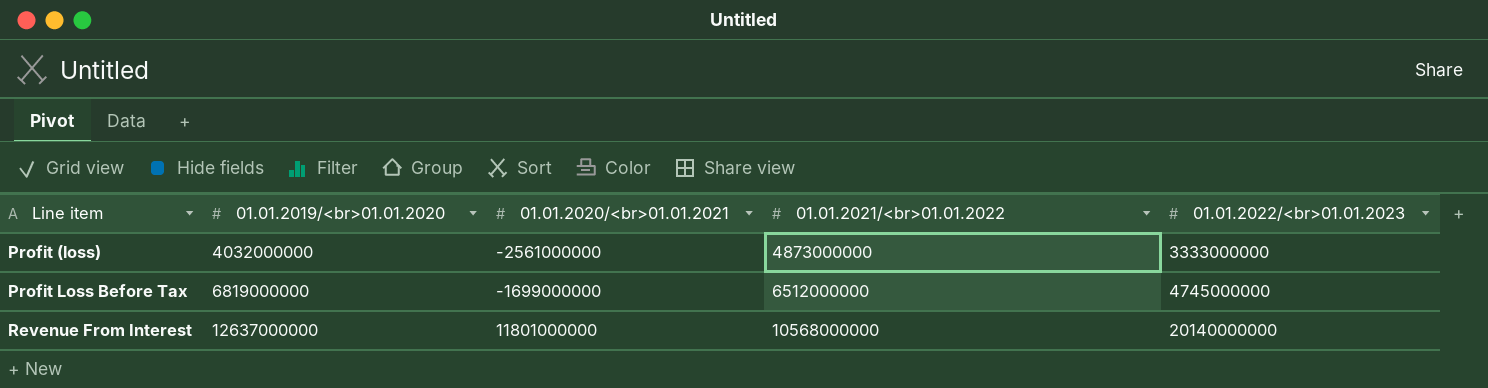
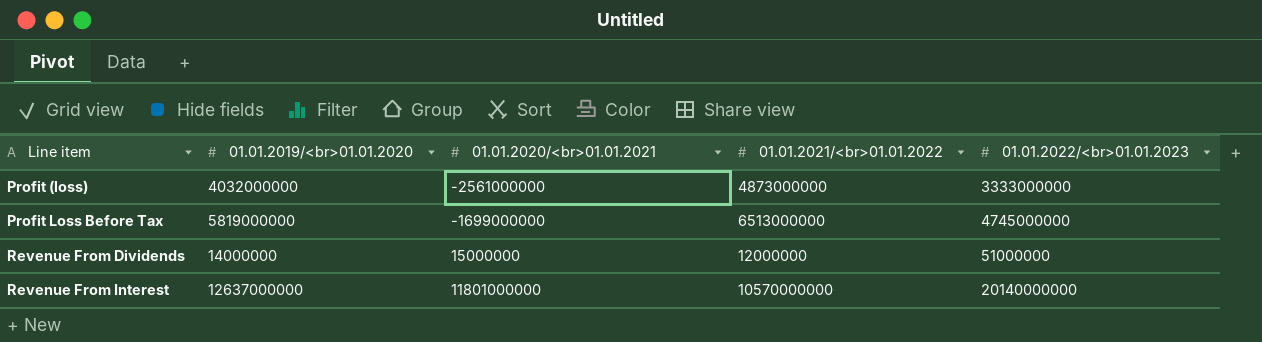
Profit Loss Before Tax | 01.01.2019/<br>01.01.2020: 6819000000 -> 5819000000
Profit Loss Before Tax | 01.01.2021/<br>01.01.2022: 6512000000 -> 6513000000
row Revenue From Dividends: none -> 14000000 | 15000000 | 12000000 | 51000000
Revenue From Interest | 01.01.2021/<br>01.01.2022: 10568000000 -> 10570000000

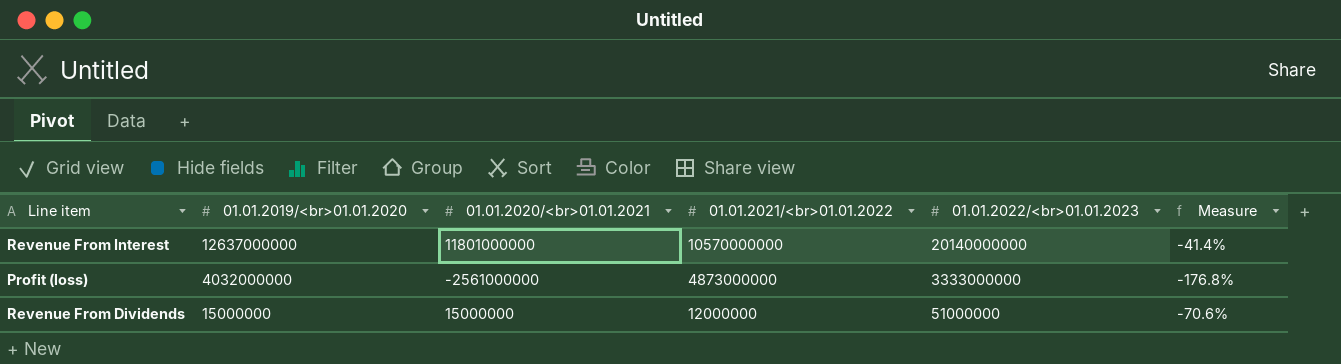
row order: Line item ascending -> 01.01.2019/<br>01.01.2020 descending
column Measure | formula: none -> ([01.01.2020/<br>01.01.2021] - [01.01.2022/<br>01.01.2023]) / [01.01.2022/<br>01.01.2023]
row Profit Loss Before Tax: 5819000000 | -1699000000 | 6513000000 | 4745000000 -> none
Revenue From Dividends | 01.01.2019/<br>01.01.2020: 14000000 -> 15000000

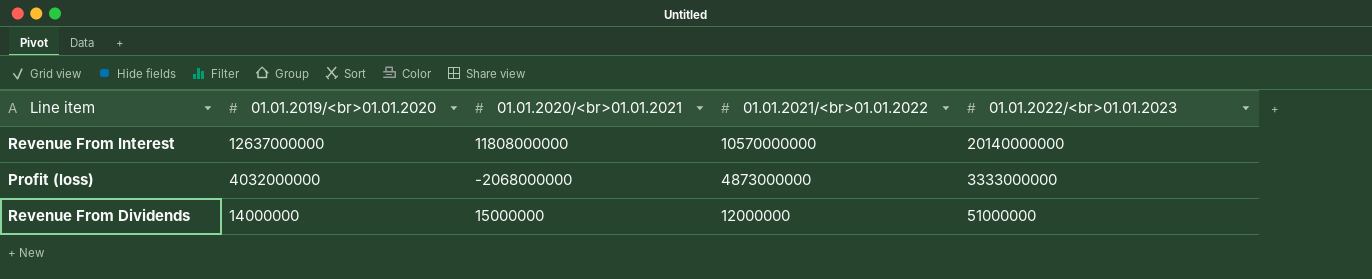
column Measure | formula: ([01.01.2020/<br>01.01.2021] - [01.01.2022/<br>01.01.2023]) / [01.01.2022/<br>01.01.2023] -> none
Revenue From Interest | 01.01.2020/<br>01.01.2021: 11801000000 -> 11808000000
Profit (loss) | 01.01.2020/<br>01.01.2021: -2561000000 -> -2068000000
Revenue From Dividends | 01.01.2019/<br>01.01.2020: 15000000 -> 14000000

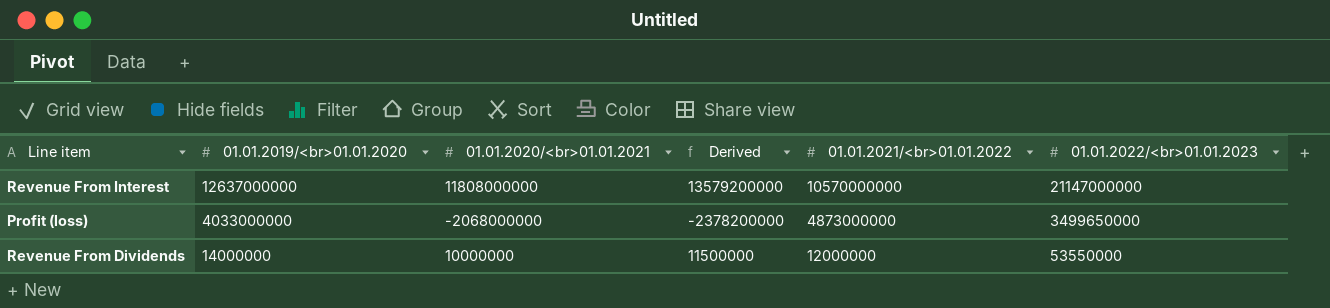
column Derived | formula: none -> [01.01.2020/<br>01.01.2021] * 1.15
Revenue From Interest | 01.01.2022/<br>01.01.2023: 20140000000 -> 21147000000
Profit (loss) | 01.01.2019/<br>01.01.2020: 4032000000 -> 4033000000
Profit (loss) | 01.01.2022/<br>01.01.2023: 3333000000 -> 3499650000
Revenue From Dividends | 01.01.2020/<br>01.01.2021: 15000000 -> 10000000
Revenue From Dividends | 01.01.2022/<br>01.01.2023: 51000000 -> 53550000

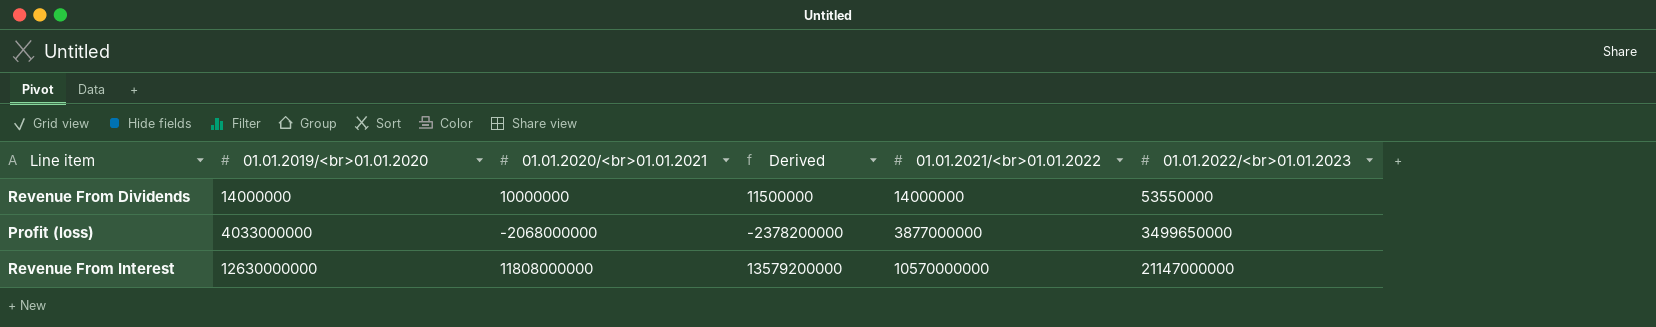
row order: 01.01.2019/<br>01.01.2020 descending -> 01.01.2019/<br>01.01.2020 ascending
Revenue From Dividends | 01.01.2021/<br>01.01.2022: 12000000 -> 14000000
Profit (loss) | 01.01.2021/<br>01.01.2022: 4873000000 -> 3877000000
Revenue From Interest | 01.01.2019/<br>01.01.2020: 12637000000 -> 12630000000

